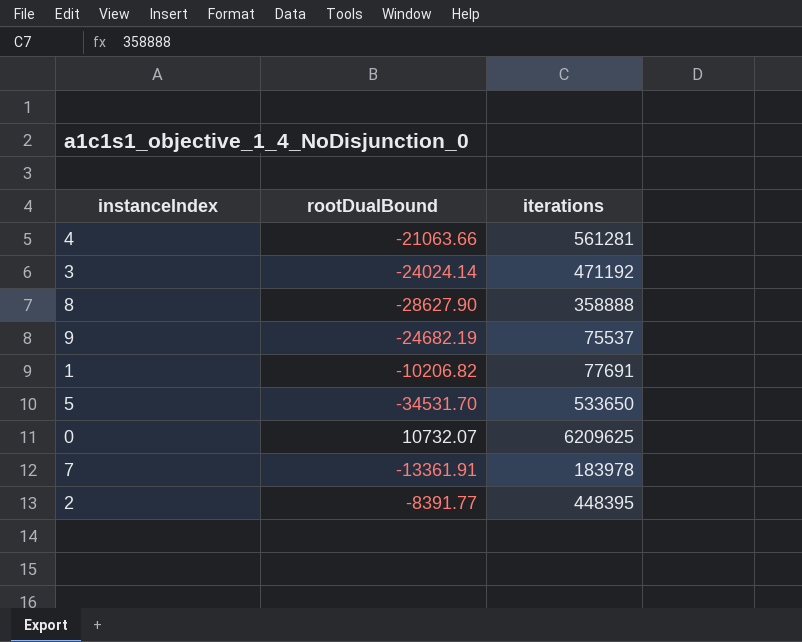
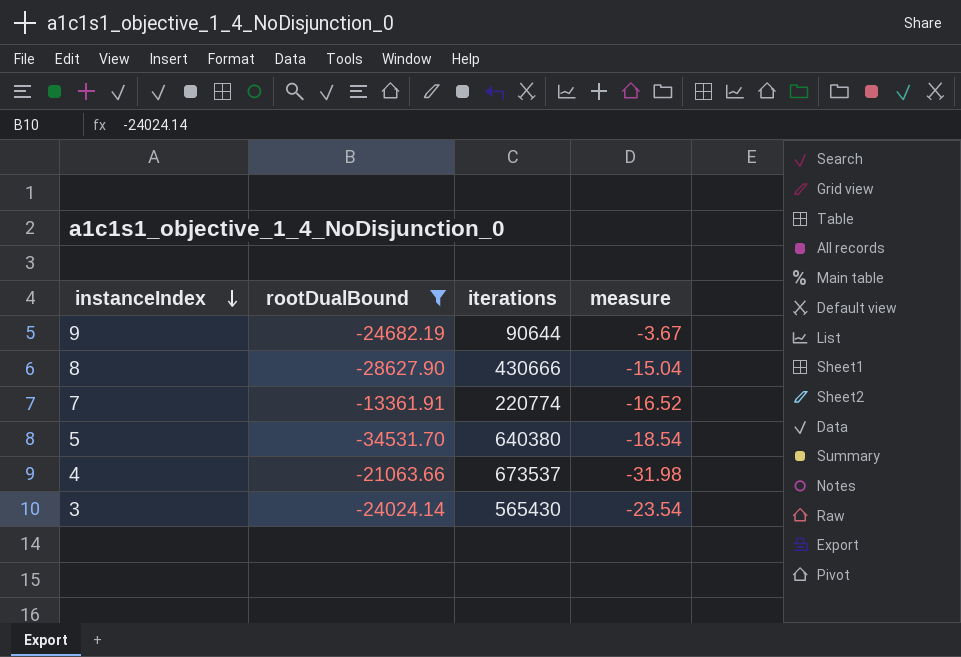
filter: none -> rootDualBound <= -13361.91
row order: none -> instanceIndex descending
column measure | formula: none -> [iterations] / [rootDualBound]
9 | iterations: 75537 -> 90644
8 | iterations: 358888 -> 430666
7 | iterations: 183978 -> 220774
5 | iterations: 533650 -> 640380
4 | iterations: 561281 -> 673537
3 | iterations: 471192 -> 565430

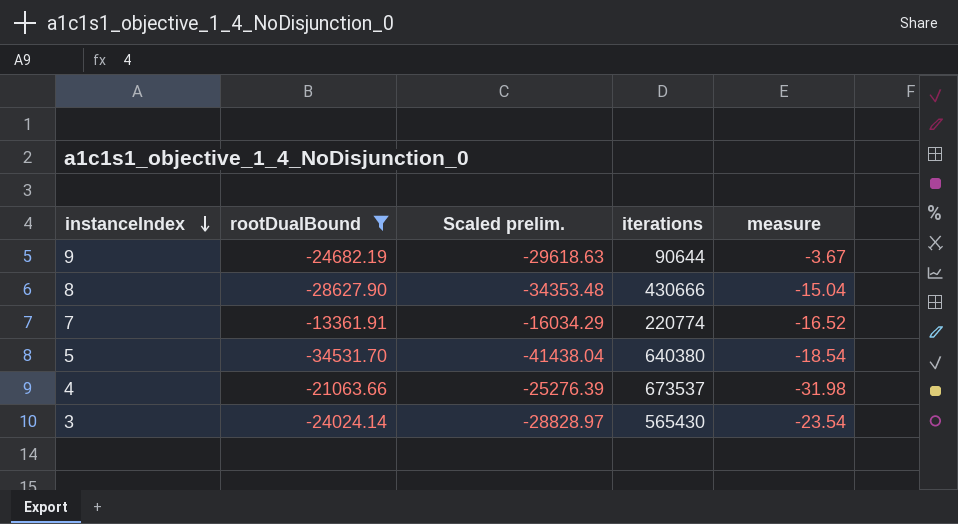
column Scaled prelim. | formula: none -> [rootDualBound] * 1.2

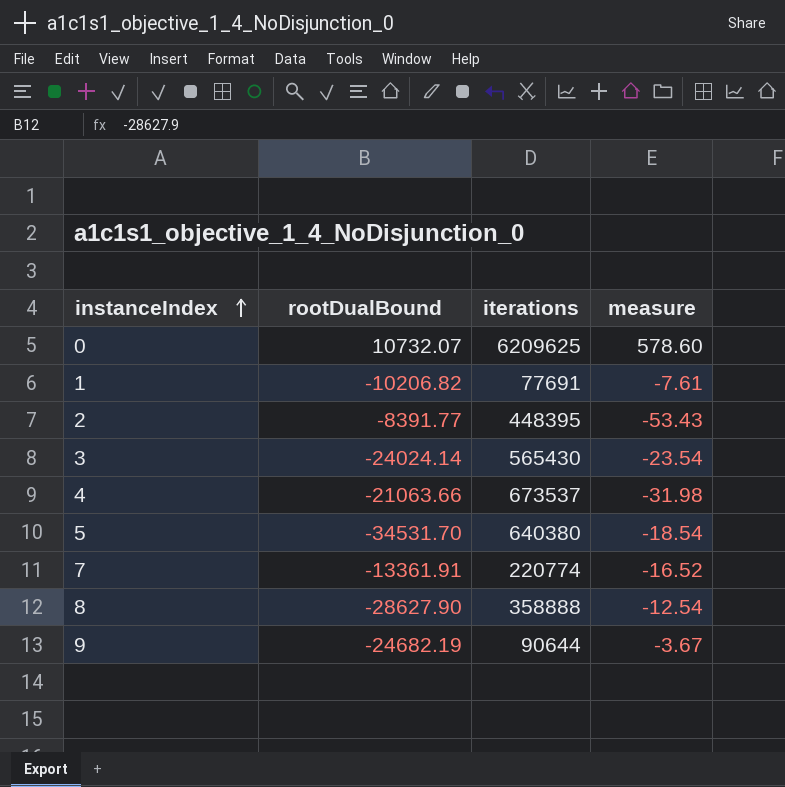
filter: rootDualBound <= -13361.91 -> none
row order: instanceIndex descending -> instanceIndex ascending
column Scaled prelim. | formula: [rootDualBound] * 1.2 -> none
8 | iterations: 430666 -> 358888
8 | measure: -15.04 -> -12.54

